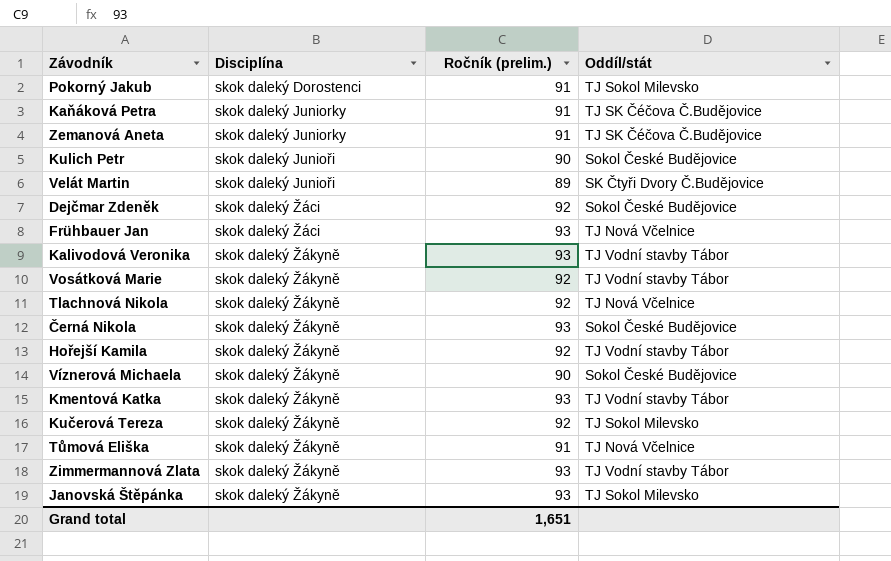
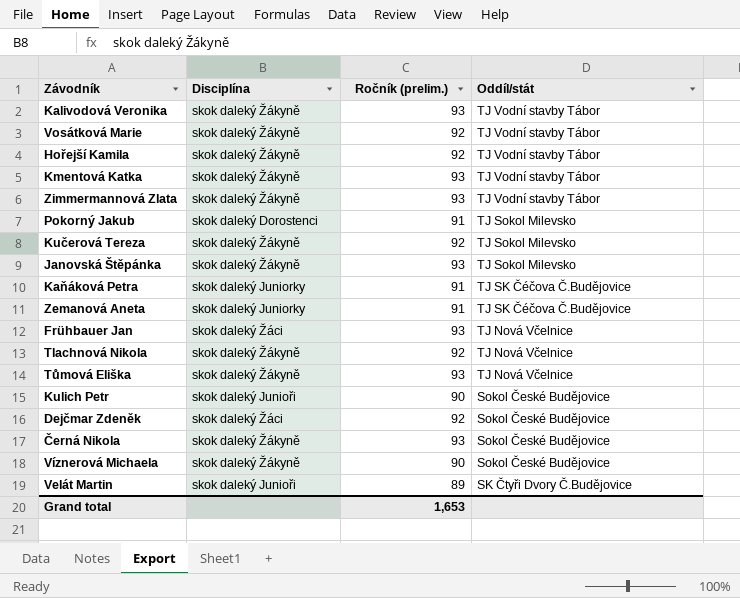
row order: none -> Oddíl/stát descending
Tůmová Eliška | Ročník (prelim.): 91 -> 93
Grand total | Ročník (prelim.): 1,651 -> 1,653

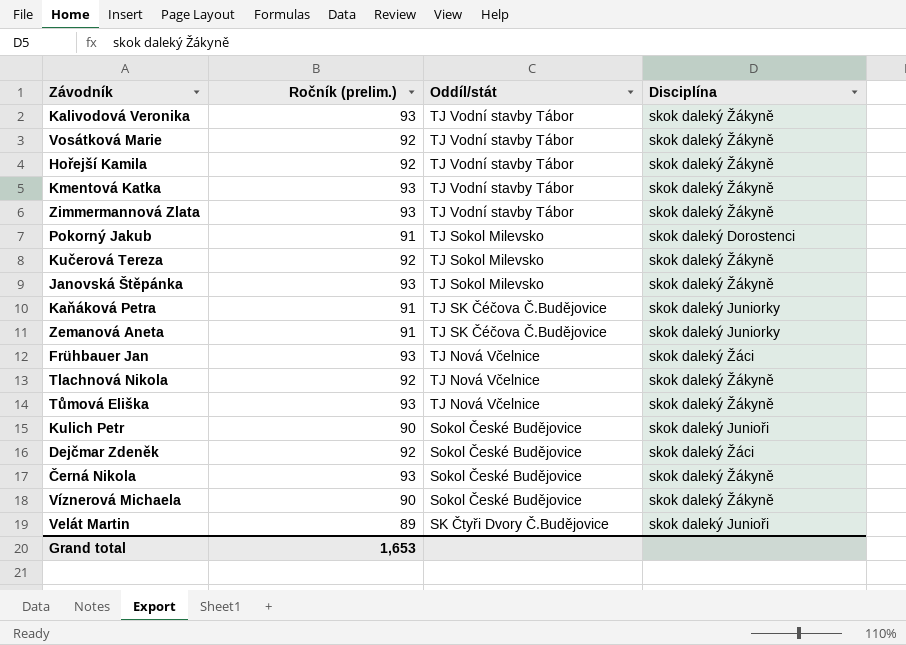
column Disciplína | position: 2 -> 4

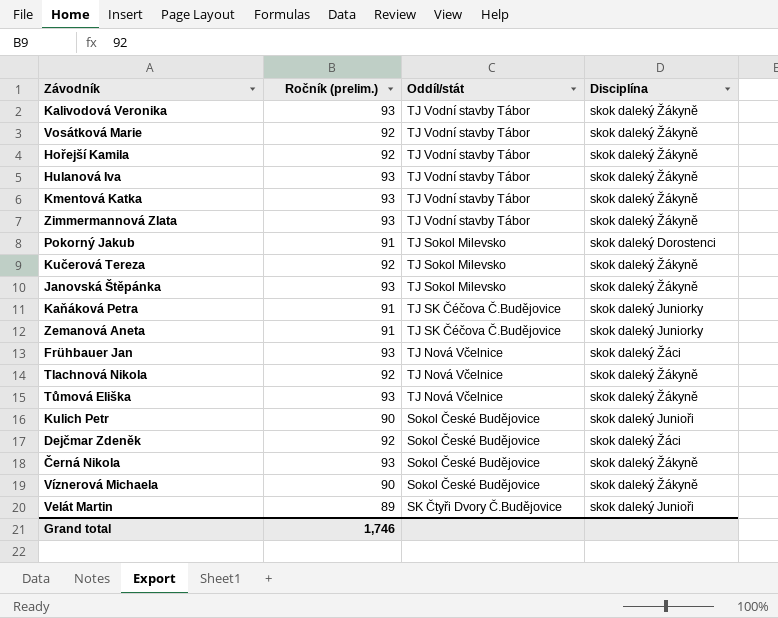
row Hulanová Iva: none -> 93 | TJ Vodní stavby Tábor | skok daleký Žákyně
Grand total | Ročník (prelim.): 1,653 -> 1,746

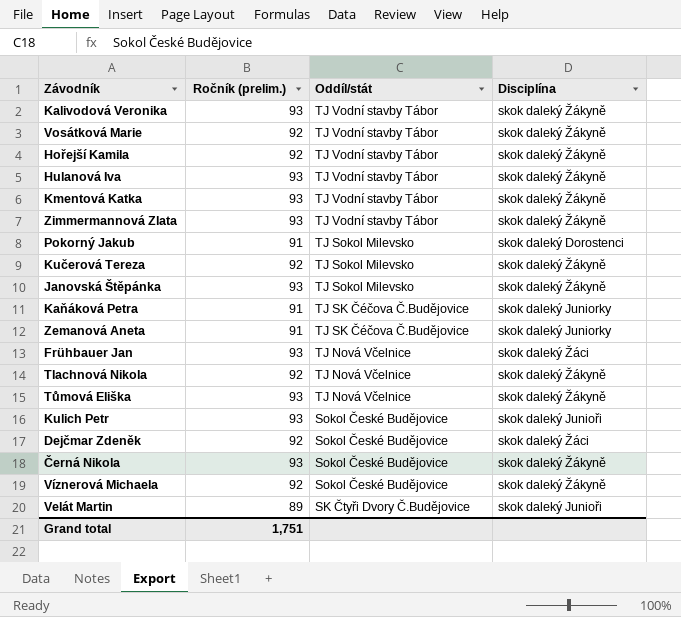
Kulich Petr | Ročník (prelim.): 90 -> 93
Víznerová Michaela | Ročník (prelim.): 90 -> 92
Grand total | Ročník (prelim.): 1,746 -> 1,751

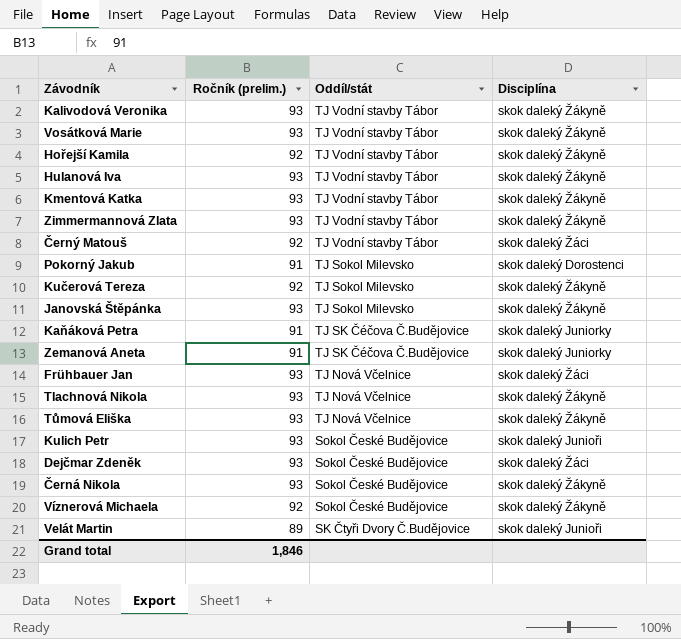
Vosátková Marie | Ročník (prelim.): 92 -> 93
row Černý Matouš: none -> 92 | TJ Vodní stavby Tábor | skok daleký Žáci
Tlachnová Nikola | Ročník (prelim.): 92 -> 93
Dejčmar Zdeněk | Ročník (prelim.): 92 -> 93
Grand total | Ročník (prelim.): 1,751 -> 1,846

